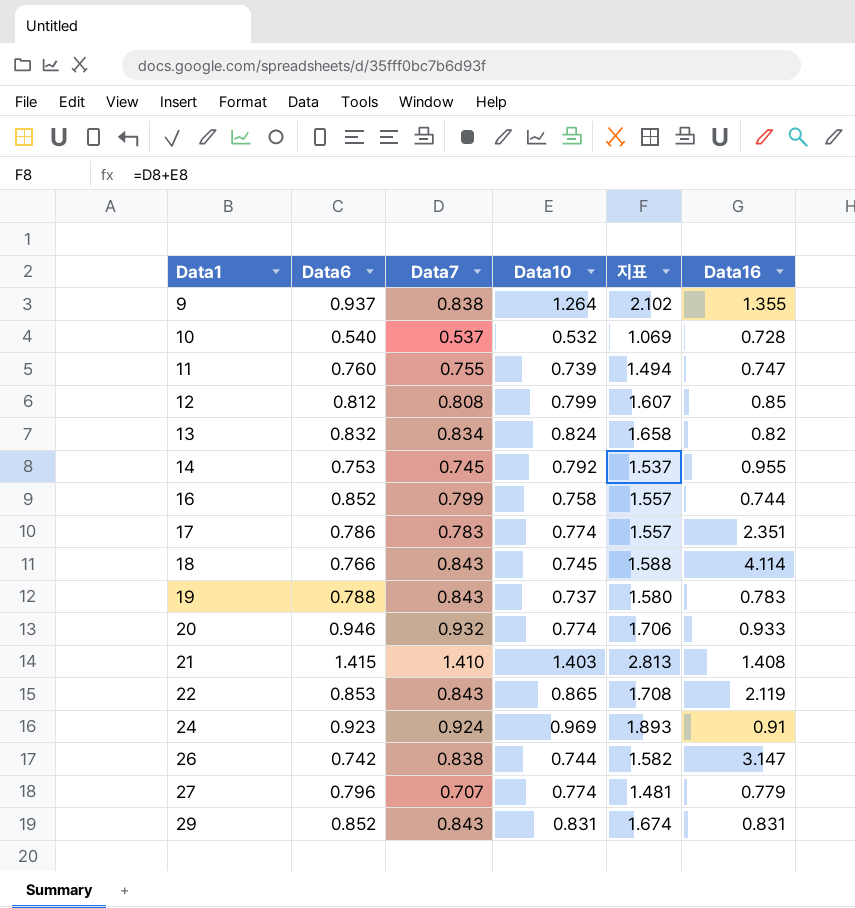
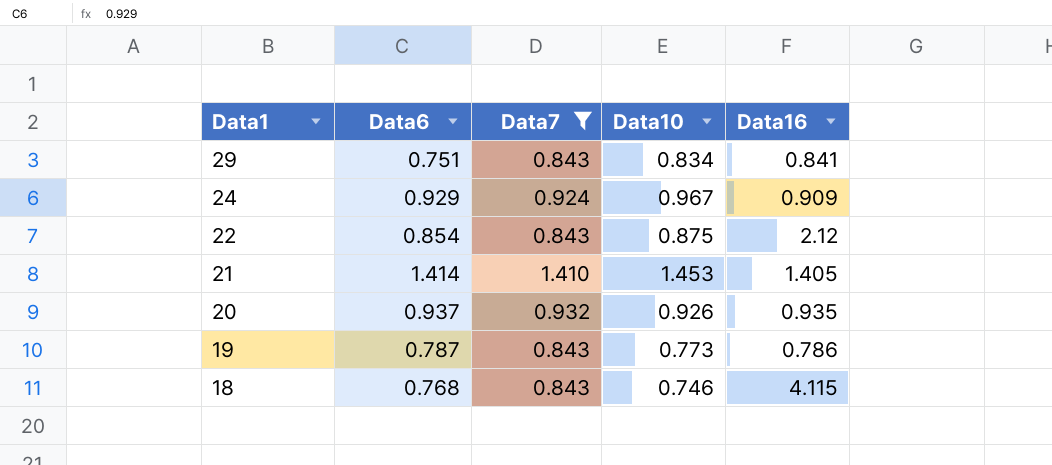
filter: none -> Data7 >= 0.843
row order: Data1 ascending -> Data1 descending
column 지표 | formula: [Data7] + [Data10] -> none
29 | Data6: 0.852 -> 0.751
29 | Data10: 0.831 -> 0.834
29 | Data16: 0.831 -> 0.841
24 | Data6: 0.923 -> 0.929
24 | Data10: 0.969 -> 0.967
24 | Data16: 0.91 -> 0.909
22 | Data6: 0.853 -> 0.854
22 | Data10: 0.865 -> 0.875
22 | Data16: 2.119 -> 2.12
21 | Data6: 1.415 -> 1.414
21 | Data10: 1.403 -> 1.453
21 | Data16: 1.408 -> 1.405
20 | Data6: 0.946 -> 0.937
20 | Data10: 0.774 -> 0.926
20 | Data16: 0.933 -> 0.935
19 | Data6: 0.788 -> 0.787
19 | Data10: 0.737 -> 0.773
19 | Data16: 0.783 -> 0.786
18 | Data6: 0.766 -> 0.768
18 | Data10: 0.745 -> 0.746
18 | Data16: 4.114 -> 4.115

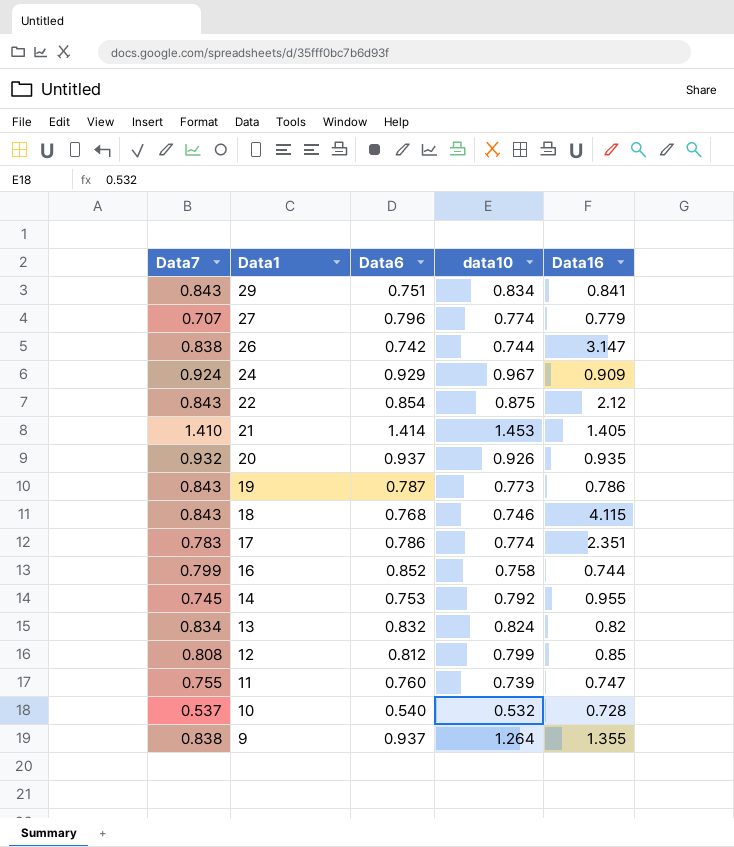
filter: Data7 >= 0.843 -> none
column Data7 | position: 3 -> 1
column name: Data10 -> data10

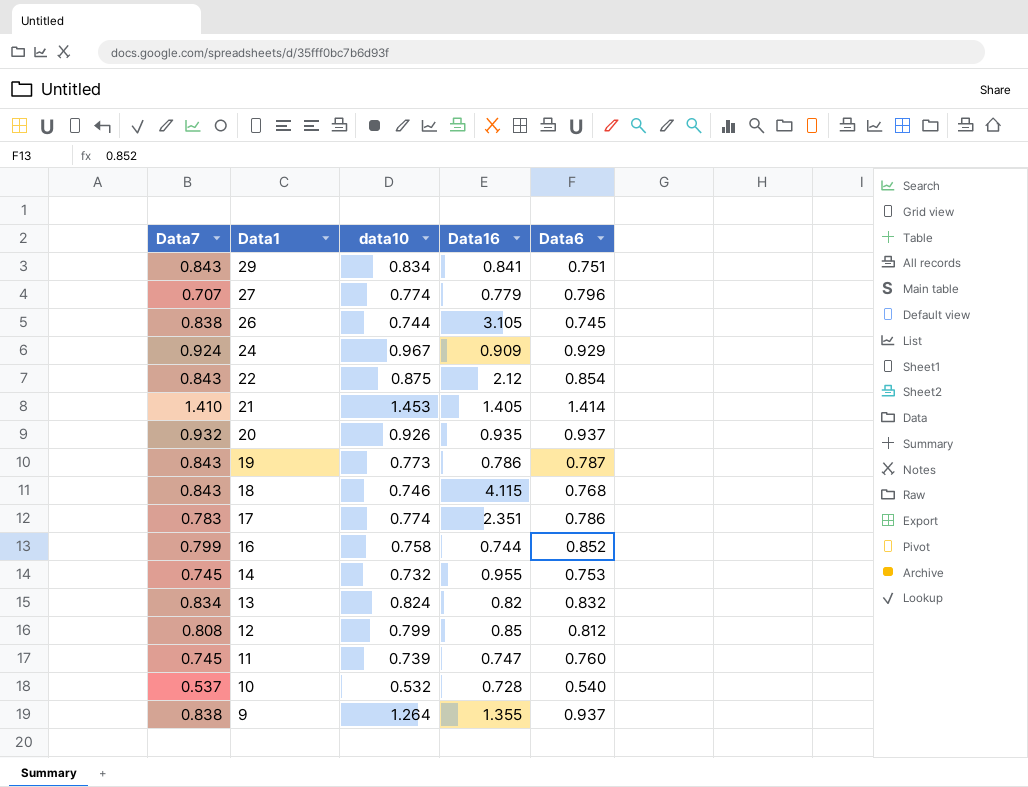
column Data6 | position: 3 -> 5
26 | Data16: 3.147 -> 3.105
26 | Data6: 0.742 -> 0.745
14 | data10: 0.792 -> 0.732
11 | Data7: 0.755 -> 0.745

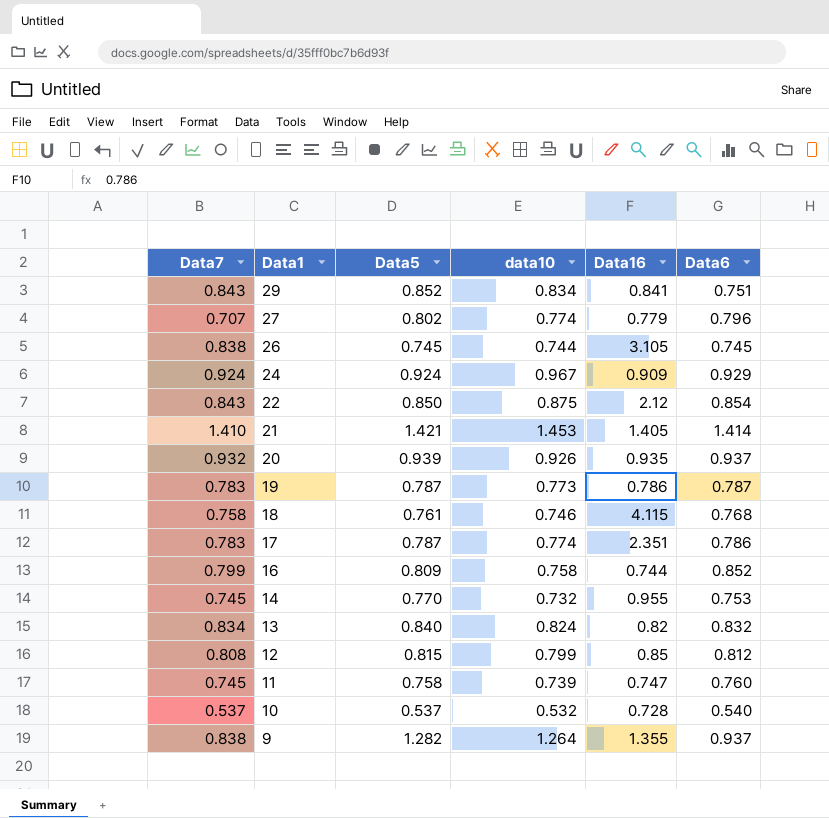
column Data5 | position: none -> 3
19 | Data7: 0.843 -> 0.783
18 | Data7: 0.843 -> 0.758

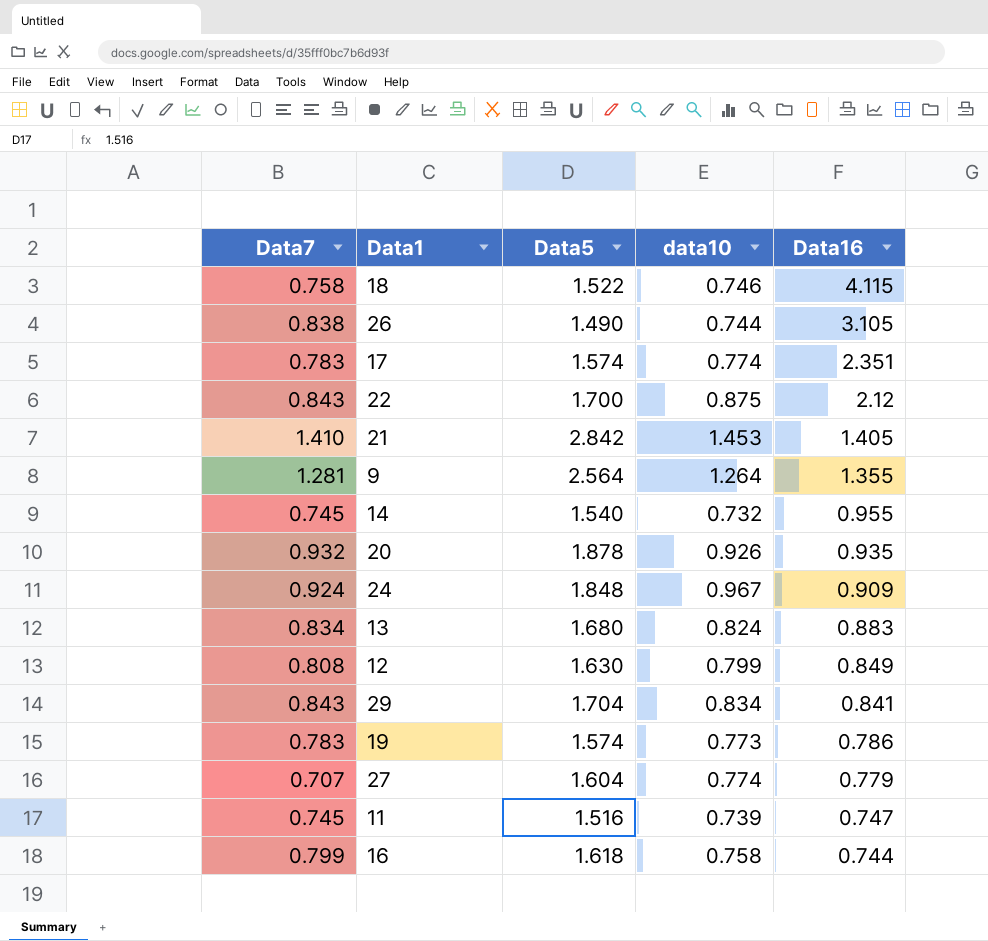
row order: Data1 descending -> Data16 descending
column Data6 | position: 6 -> none
row 10: 0.537 | 0.537 | 0.532 | 0.728 | 0.540 -> none
18 | Data5: 0.761 -> 1.522
26 | Data5: 0.745 -> 1.490
17 | Data5: 0.787 -> 1.574
22 | Data5: 0.850 -> 1.700
21 | Data5: 1.421 -> 2.842
9 | Data7: 0.838 -> 1.281
9 | Data5: 1.282 -> 2.564
14 | Data5: 0.770 -> 1.540
20 | Data5: 0.939 -> 1.878
24 | Data5: 0.924 -> 1.848
13 | Data5: 0.840 -> 1.680
13 | Data16: 0.82 -> 0.883
12 | Data5: 0.815 -> 1.630
12 | Data16: 0.85 -> 0.849
29 | Data5: 0.852 -> 1.704
19 | Data5: 0.787 -> 1.574
27 | Data5: 0.802 -> 1.604
11 | Data5: 0.758 -> 1.516
16 | Data5: 0.809 -> 1.618

